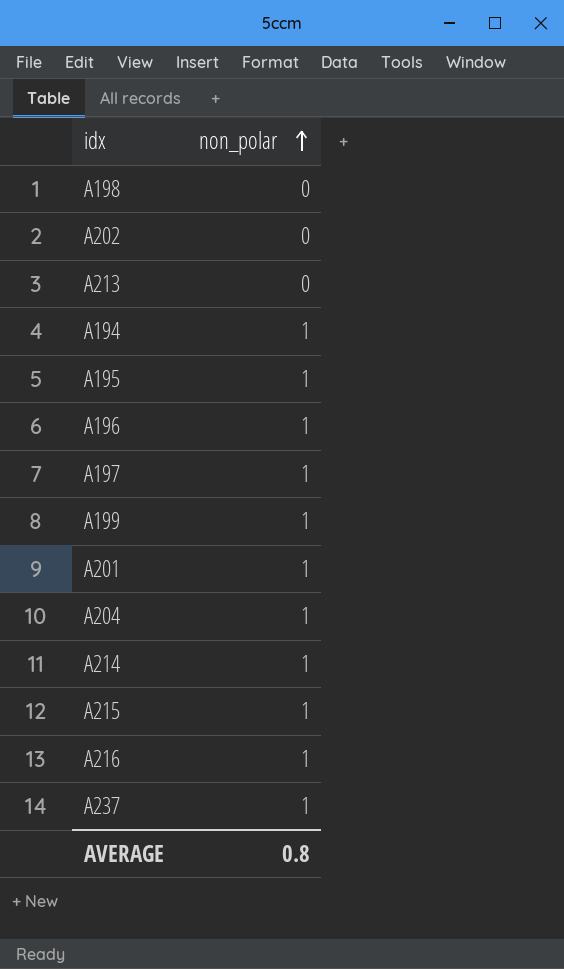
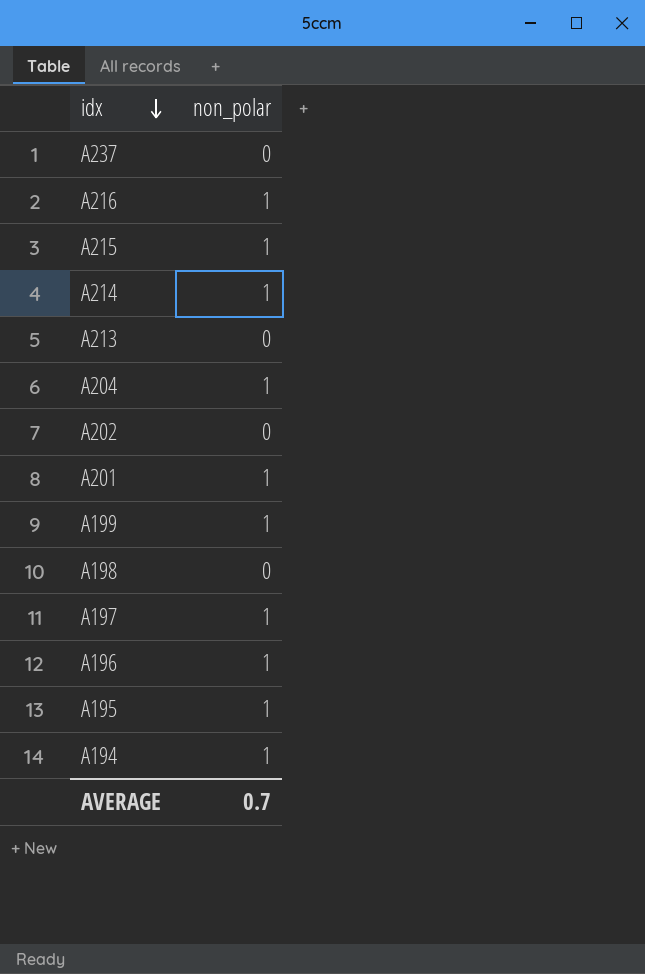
row order: non_polar ascending -> idx descending
A237 | non_polar: 1 -> 0
AVERAGE | non_polar: 0.8 -> 0.7

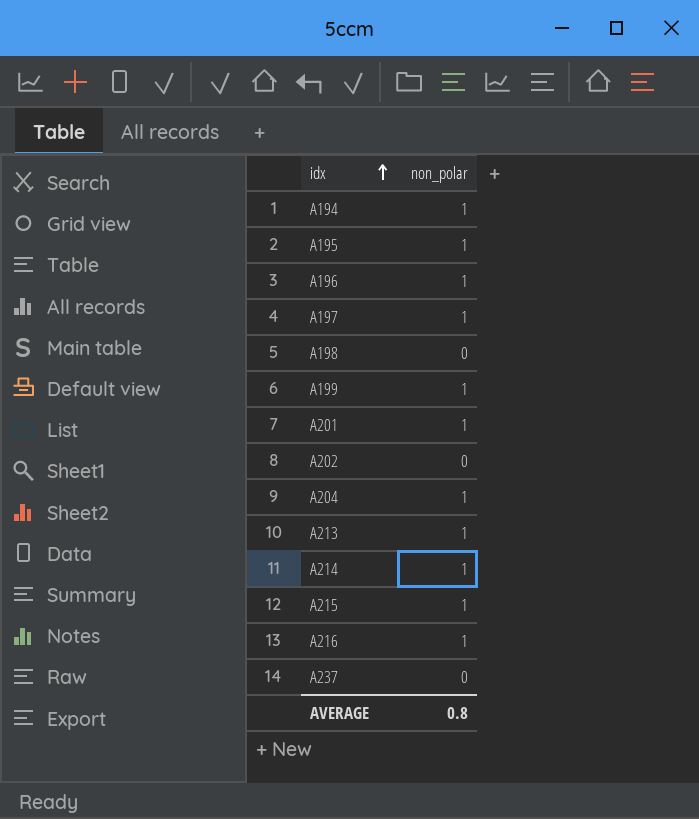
row order: idx descending -> idx ascending
A213 | non_polar: 0 -> 1
AVERAGE | non_polar: 0.7 -> 0.8

